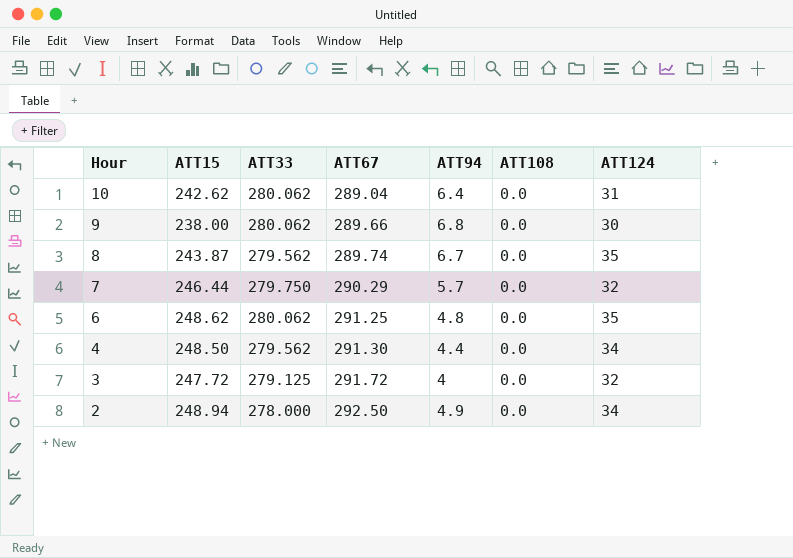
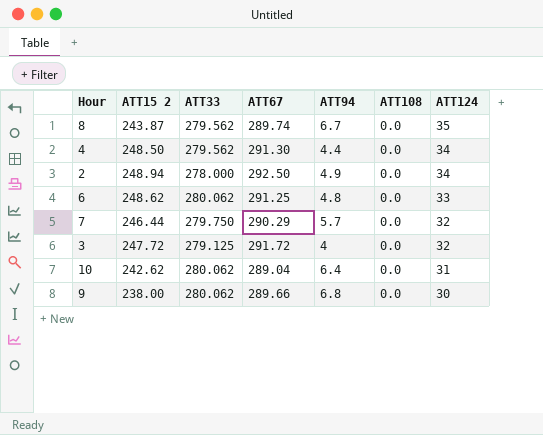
row order: Hour descending -> ATT124 descending
column name: ATT15 -> ATT15 2
6 | ATT124: 35 -> 33

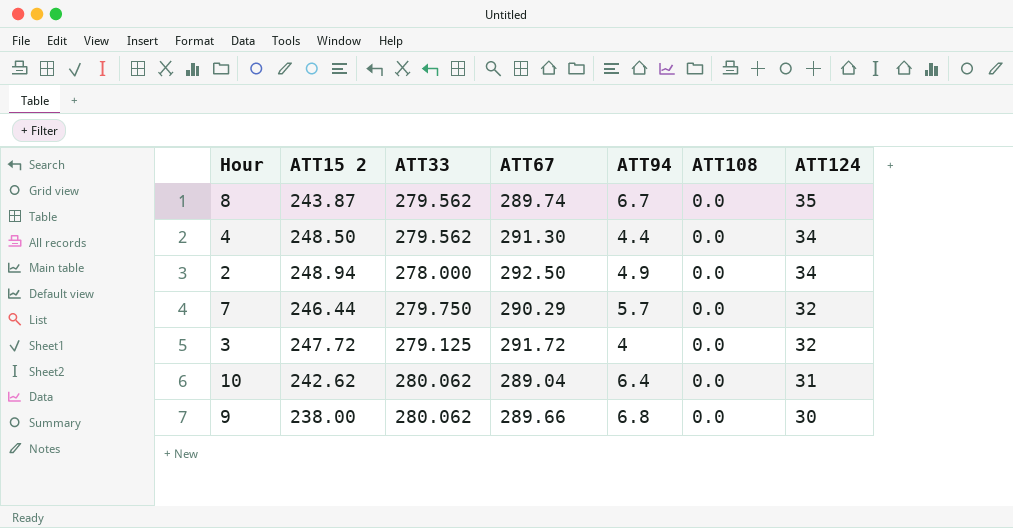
row 6: 248.62 | 280.062 | 291.25 | 4.8 | 0.0 | 33 -> none

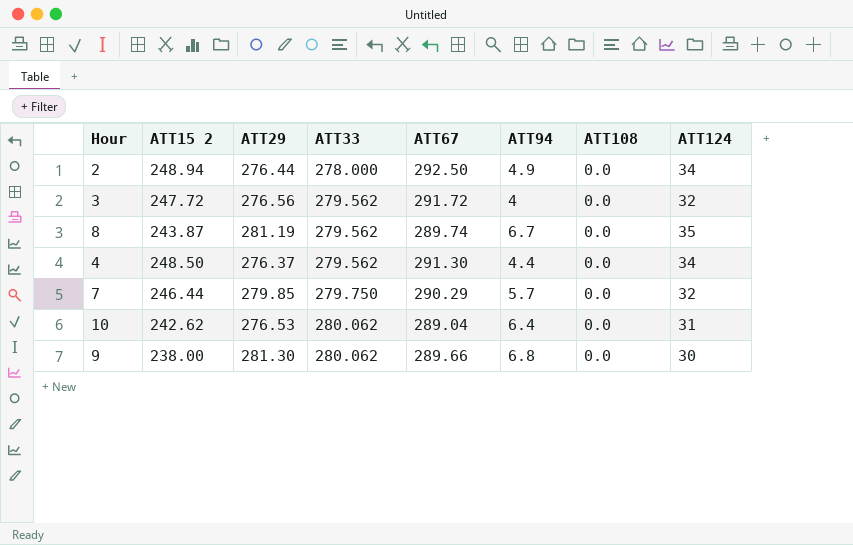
row order: ATT124 descending -> ATT33 ascending
column ATT29 | position: none -> 3
3 | ATT33: 279.125 -> 279.562

